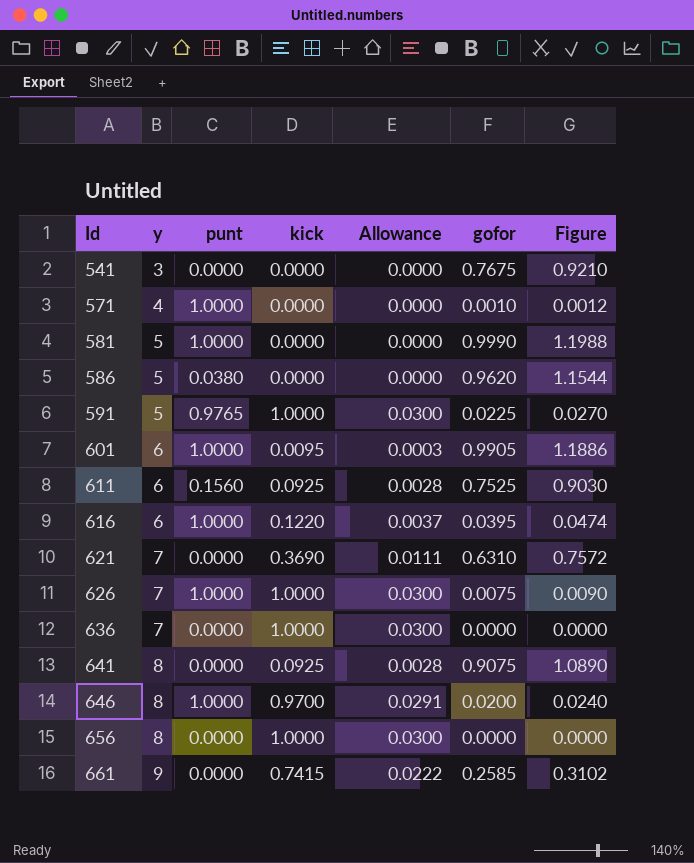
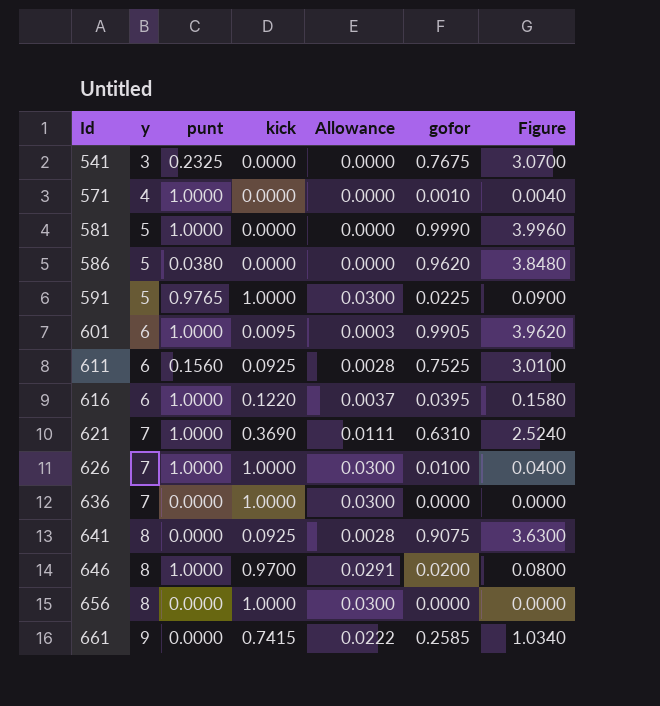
column Figure | formula: [gofor] * 1.2 -> [gofor] * 4
541 | punt: 0.0000 -> 0.2325
621 | punt: 0.0000 -> 1.0000
626 | gofor: 0.0075 -> 0.0100

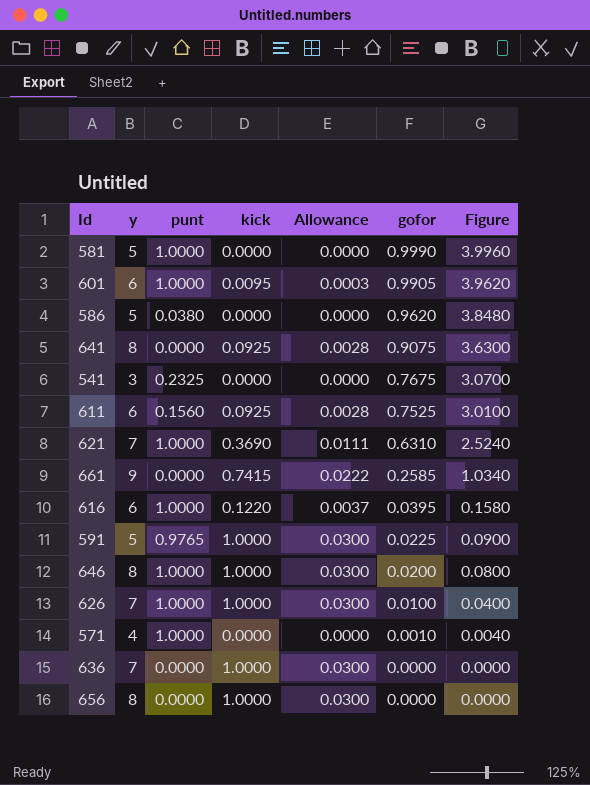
row order: Id ascending -> gofor descending
646 | kick: 0.9700 -> 1.0000
646 | Allowance: 0.0291 -> 0.0300

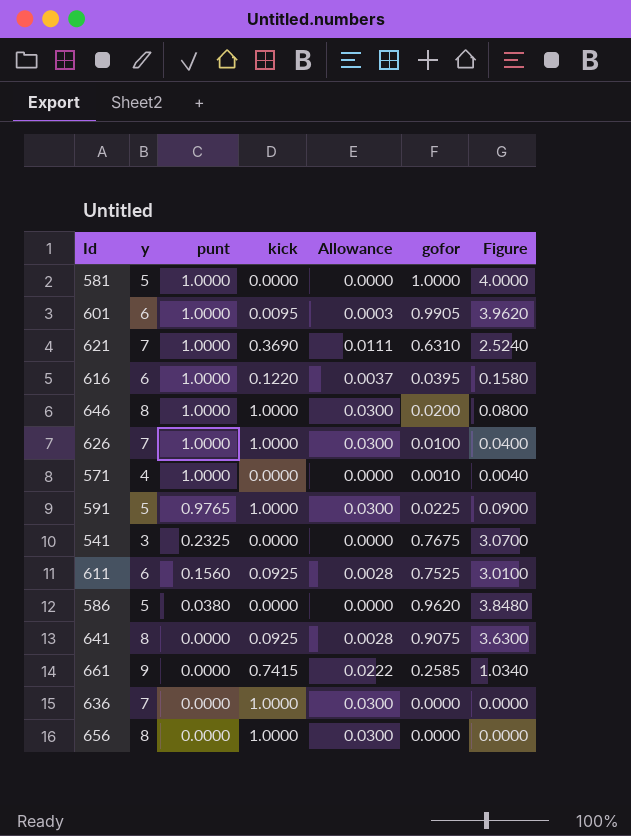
row order: gofor descending -> punt descending
581 | gofor: 0.9990 -> 1.0000
581 | Figure: 3.9960 -> 4.0000

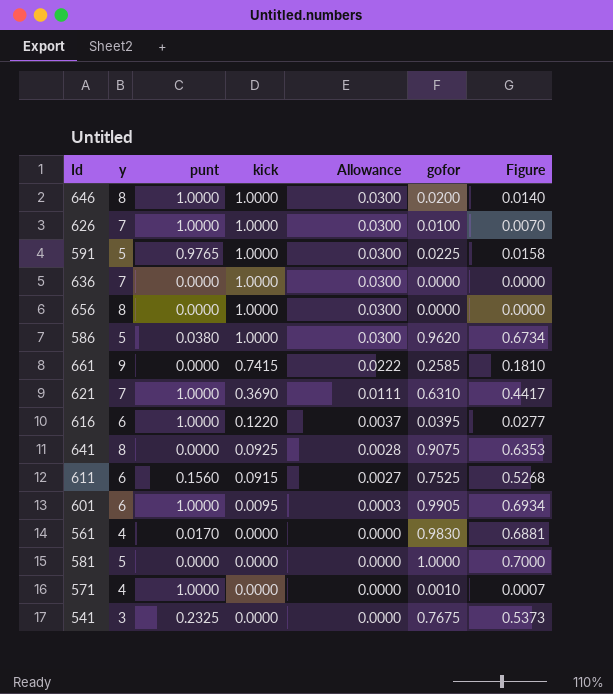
row order: punt descending -> kick descending
column Figure | formula: [gofor] * 4 -> [gofor] * 0.7
586 | kick: 0.0000 -> 1.0000
586 | Allowance: 0.0000 -> 0.0300
611 | kick: 0.0925 -> 0.0915
611 | Allowance: 0.0028 -> 0.0027
row 561: none -> 4 | 0.0170 | 0.0000 | 0.0000 | 0.9830 | 0.6881
581 | punt: 1.0000 -> 0.0000

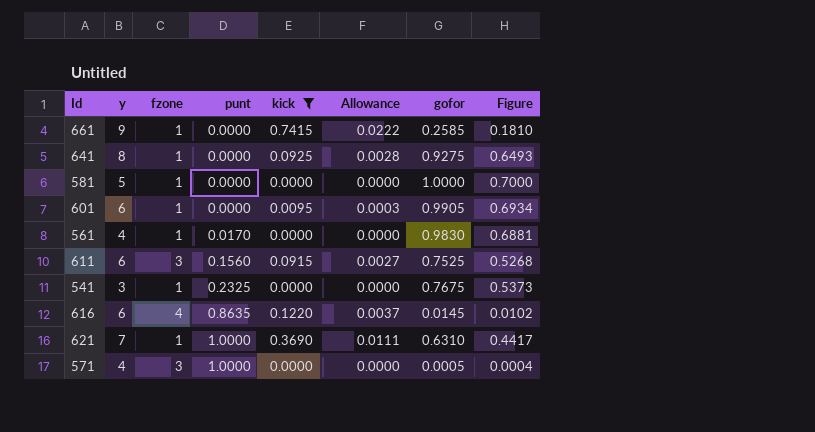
filter: none -> kick != 1.0000
row order: kick descending -> punt ascending
column fzone | position: none -> 3
641 | gofor: 0.9075 -> 0.9275
641 | Figure: 0.6353 -> 0.6493
601 | punt: 1.0000 -> 0.0000
616 | punt: 1.0000 -> 0.8635
616 | gofor: 0.0395 -> 0.0145
616 | Figure: 0.0277 -> 0.0102
571 | gofor: 0.0010 -> 0.0005
571 | Figure: 0.0007 -> 0.0004

